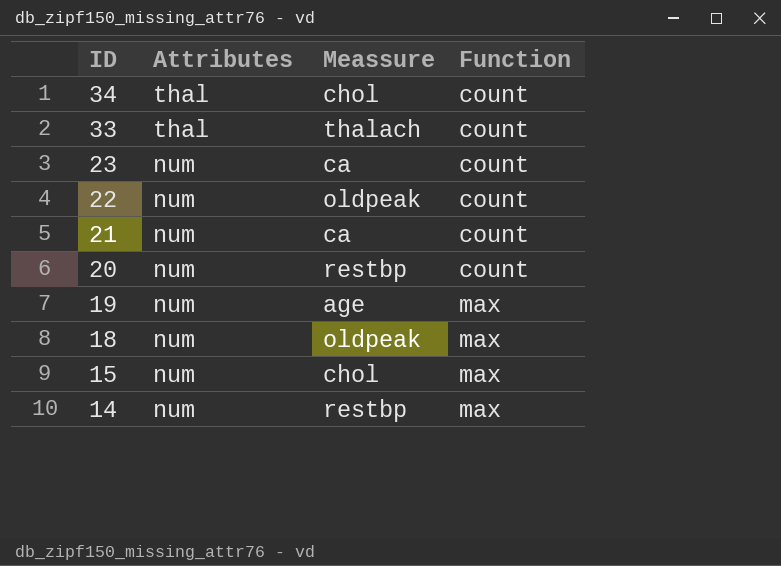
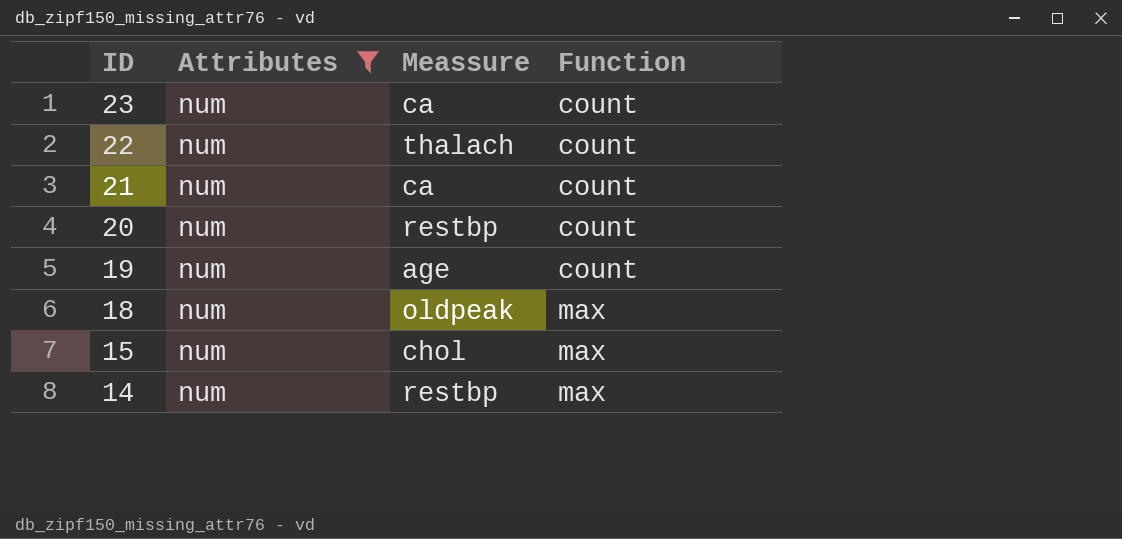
filter: none -> Attributes = num
22 | Meassure: oldpeak -> thalach
19 | Function: max -> count

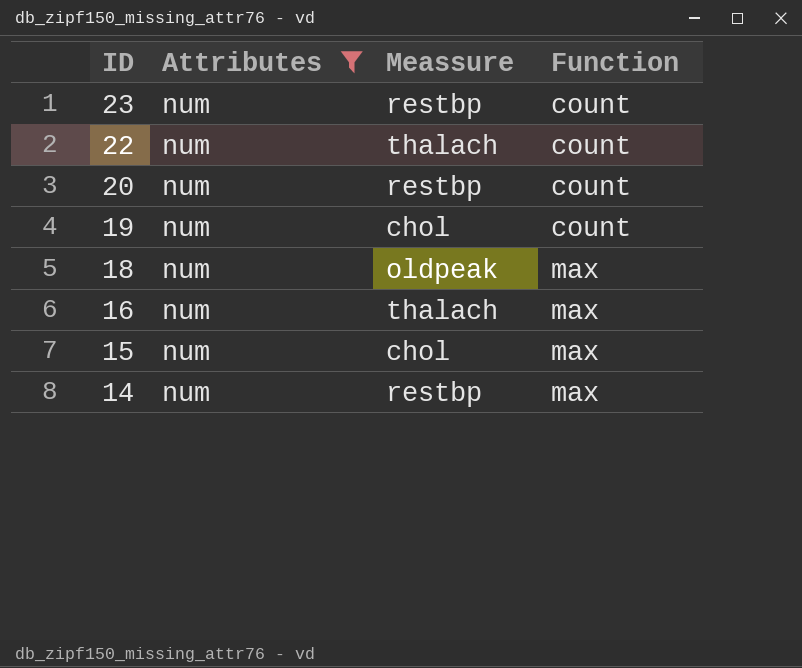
row 21: num | ca | count -> none
23 | Meassure: ca -> restbp
19 | Meassure: age -> chol
row 16: none -> num | thalach | max

